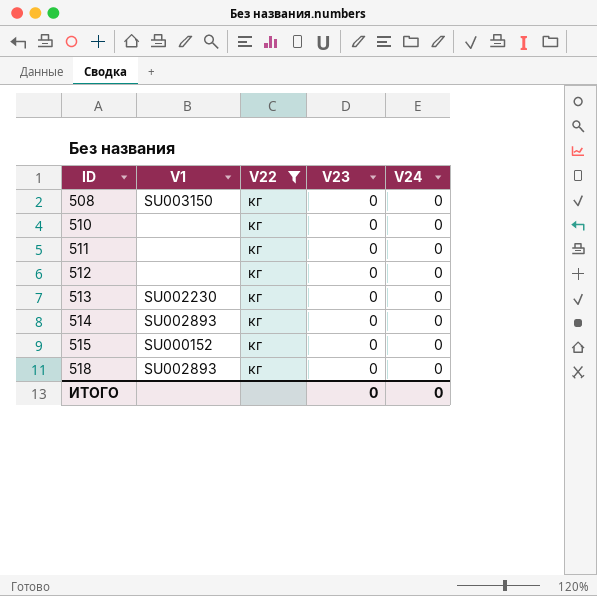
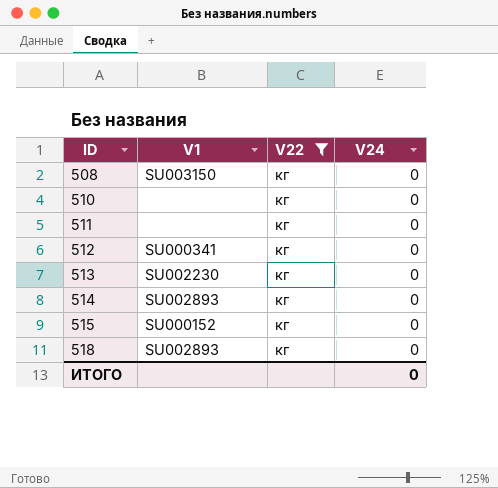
column V23 | position: 4 -> none
512 | V1: none -> SU000341

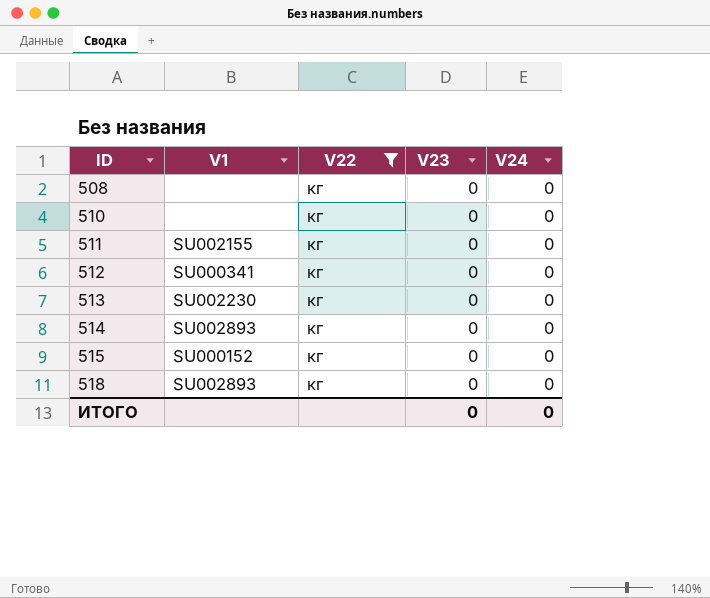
column V23 | position: none -> 4
508 | V1: SU003150 -> none
511 | V1: none -> SU002155

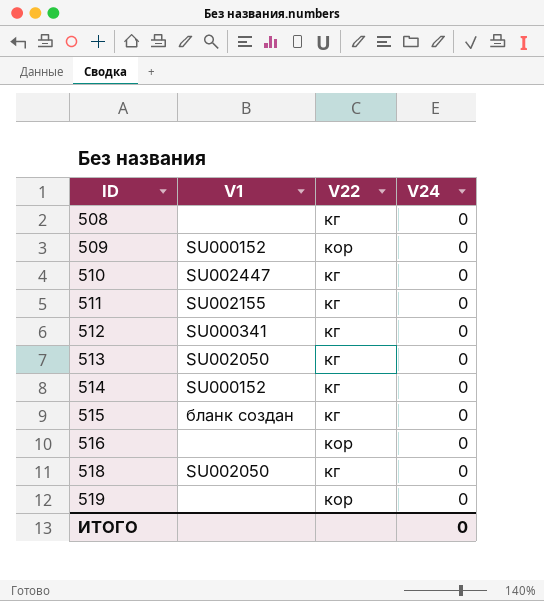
filter: V22 = кг -> none
column V23 | position: 4 -> none
510 | V1: none -> SU002447
513 | V1: SU002230 -> SU002050
514 | V1: SU002893 -> SU000152
515 | V1: SU000152 -> бланк создан
518 | V1: SU002893 -> SU002050

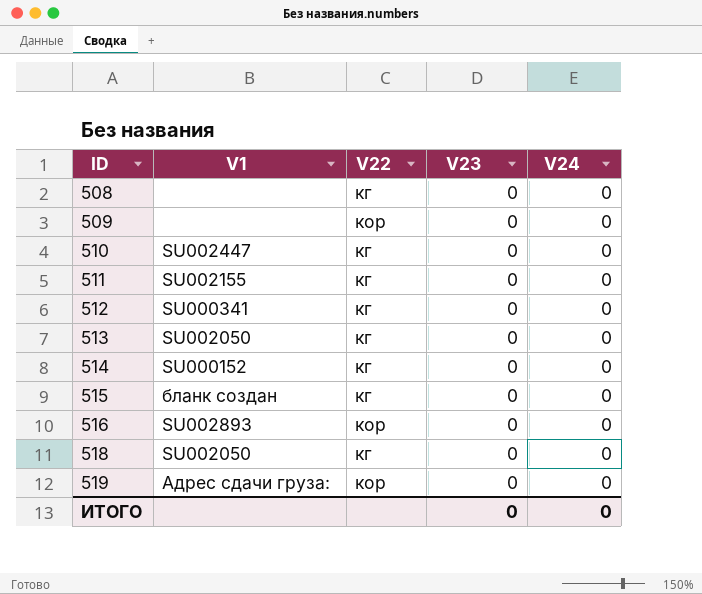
column V23 | position: none -> 4
509 | V1: SU000152 -> none
516 | V1: none -> SU002893
519 | V1: none -> Адрес сдачи груза:

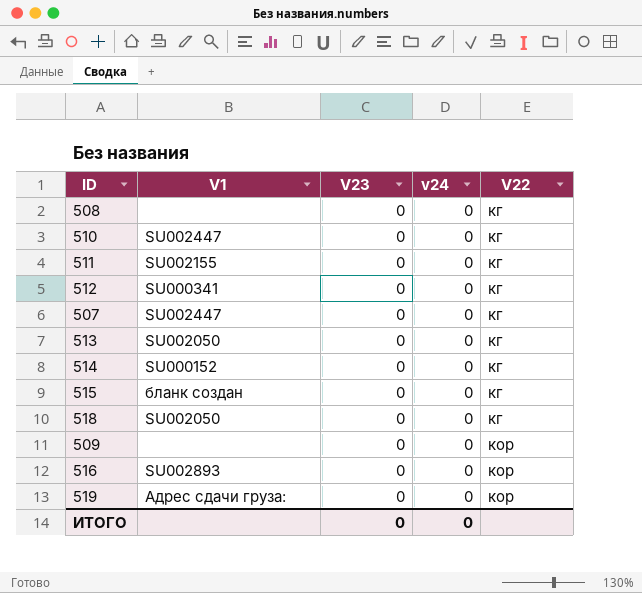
row order: ID ascending -> V22 ascending
column name: V24 -> v24
column V22 | position: 3 -> 5
row 507: none -> SU002447 | 0 | 0 | кг

